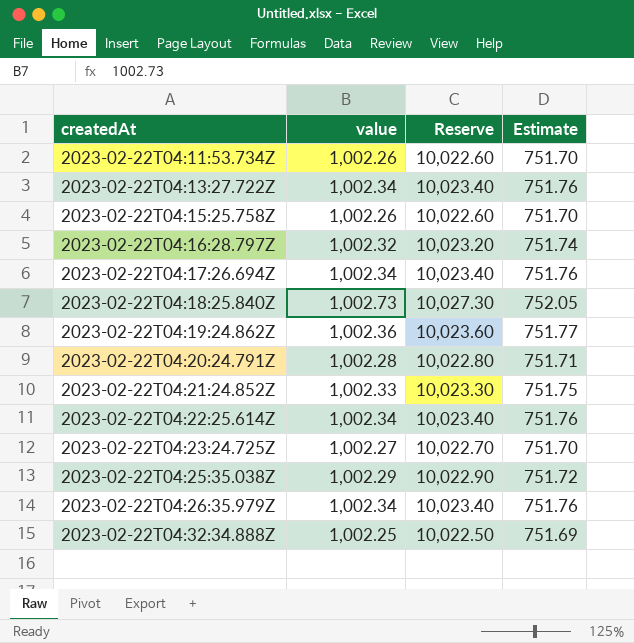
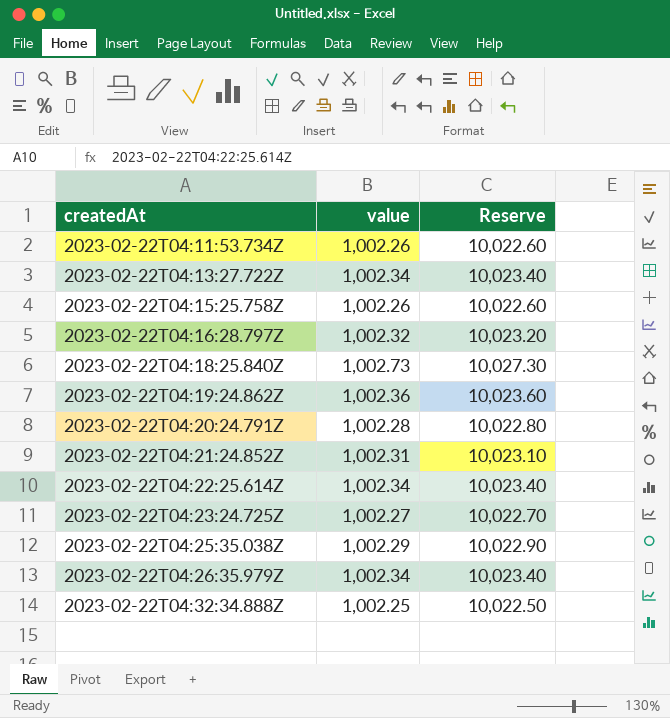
column Estimate | formula: [value] * 0.75 -> none
row 2023-02-22T04:17:26.694Z: 1,002.34 | 10,023.40 | 751.76 -> none
2023-02-22T04:21:24.852Z | value: 1,002.33 -> 1,002.31
2023-02-22T04:21:24.852Z | Reserve: 10,023.30 -> 10,023.10

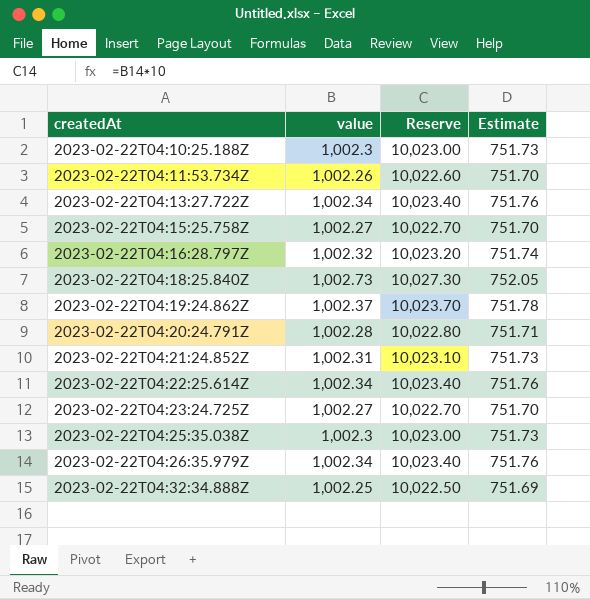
column Estimate | formula: none -> [value] * 0.75
row 2023-02-22T04:10:25.188Z: none -> 1,002.3 | 10,023.00 | 751.73
2023-02-22T04:15:25.758Z | value: 1,002.26 -> 1,002.27
2023-02-22T04:15:25.758Z | Reserve: 10,022.60 -> 10,022.70
2023-02-22T04:19:24.862Z | value: 1,002.36 -> 1,002.37
2023-02-22T04:19:24.862Z | Reserve: 10,023.60 -> 10,023.70
2023-02-22T04:25:35.038Z | value: 1,002.29 -> 1,002.3
2023-02-22T04:25:35.038Z | Reserve: 10,022.90 -> 10,023.00

